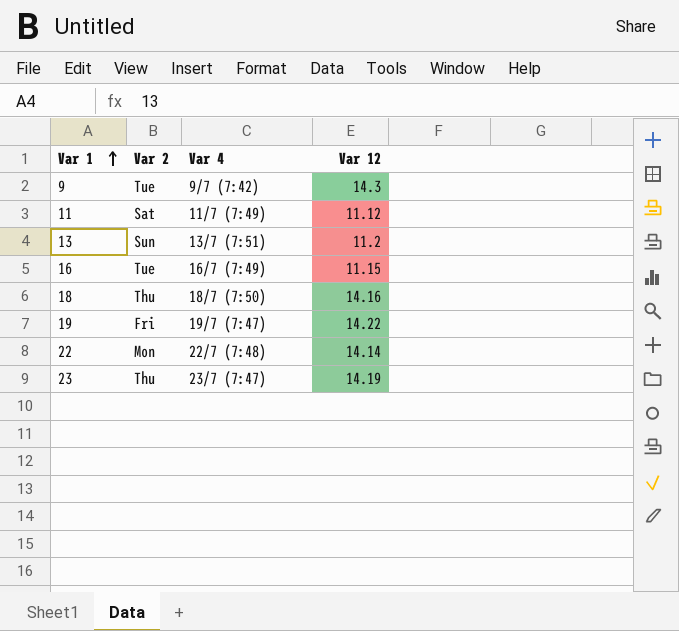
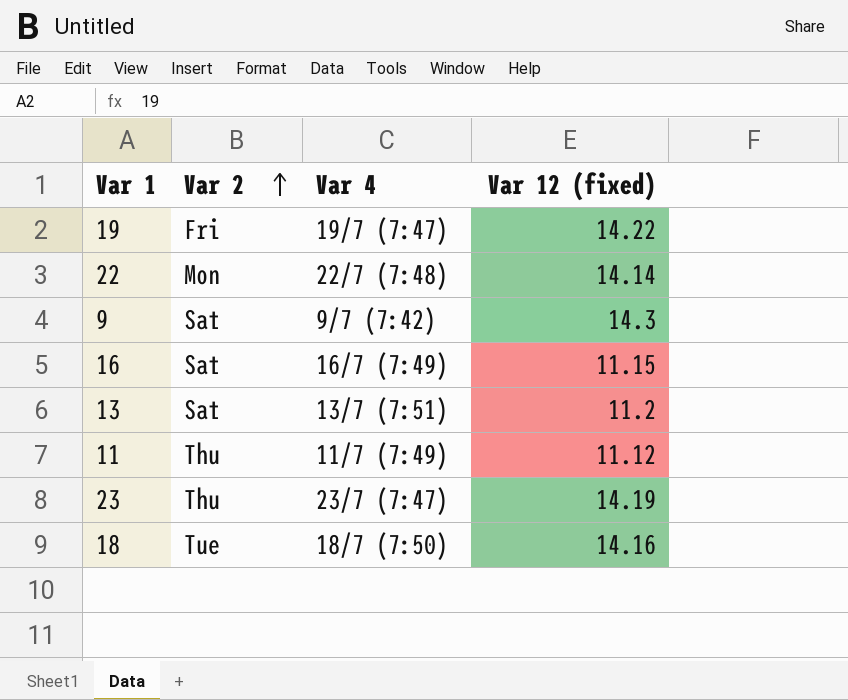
row order: Var 1 ascending -> Var 2 ascending
column name: Var 12 -> Var 12 (fixed)
9 | Var 2: Tue -> Sat
16 | Var 2: Tue -> Sat
13 | Var 2: Sun -> Sat
11 | Var 2: Sat -> Thu
18 | Var 2: Thu -> Tue

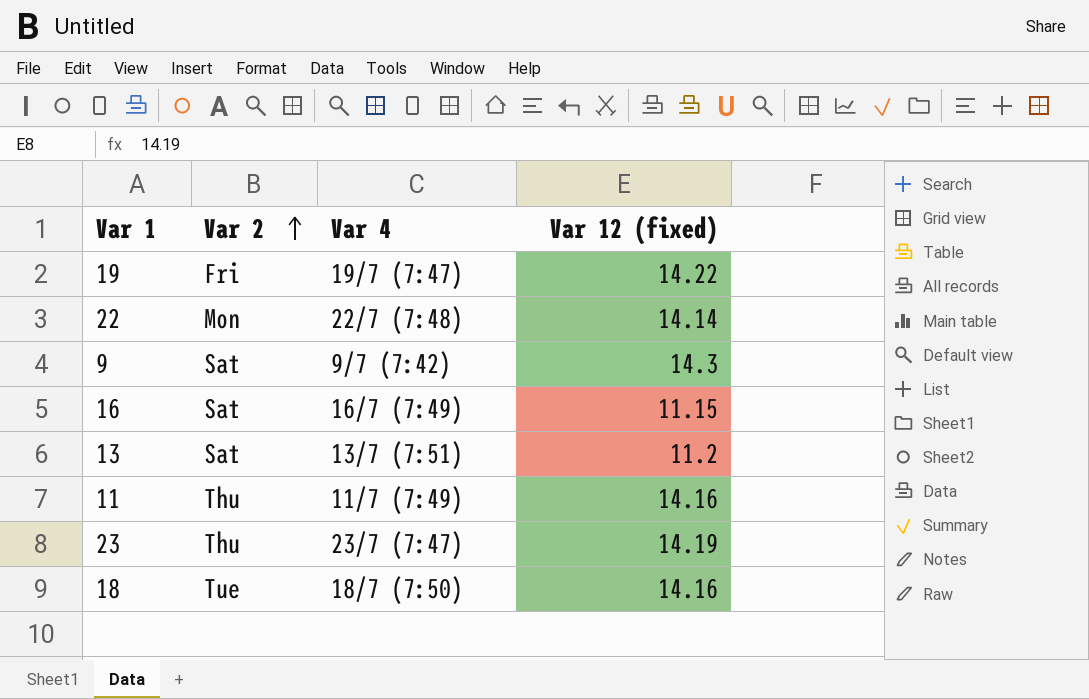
11 | Var 12 (fixed): 11.12 -> 14.16

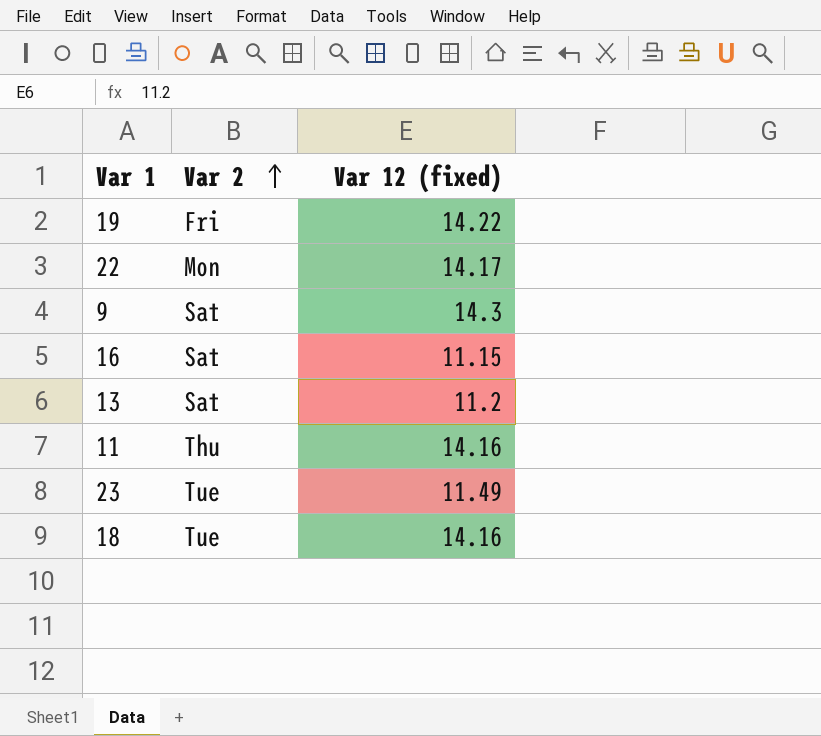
column Var 4 | position: 3 -> none
22 | Var 12 (fixed): 14.14 -> 14.17
23 | Var 2: Thu -> Tue
23 | Var 12 (fixed): 14.19 -> 11.49

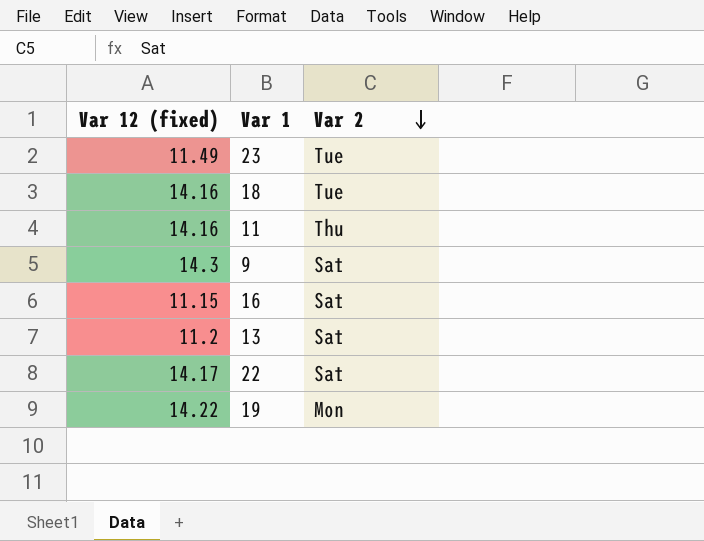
row order: Var 2 ascending -> Var 2 descending
column Var 12 (fixed) | position: 3 -> 1
22 | Var 2: Mon -> Sat
19 | Var 2: Fri -> Mon

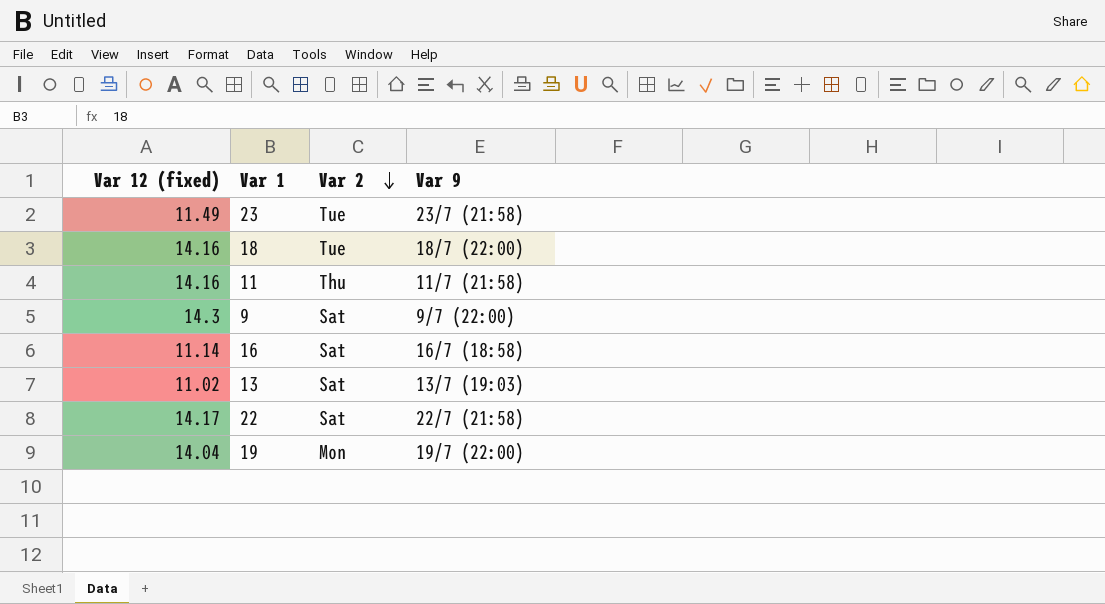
column Var 9 | position: none -> 4
16 | Var 12 (fixed): 11.15 -> 11.14
13 | Var 12 (fixed): 11.2 -> 11.02
19 | Var 12 (fixed): 14.22 -> 14.04

